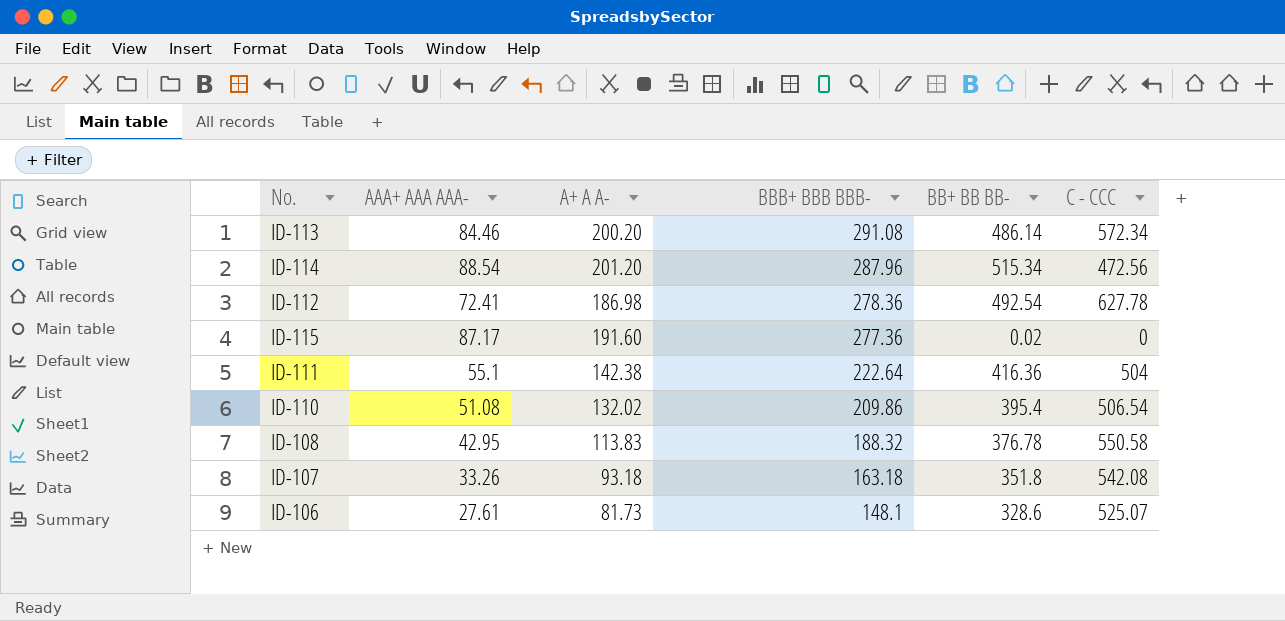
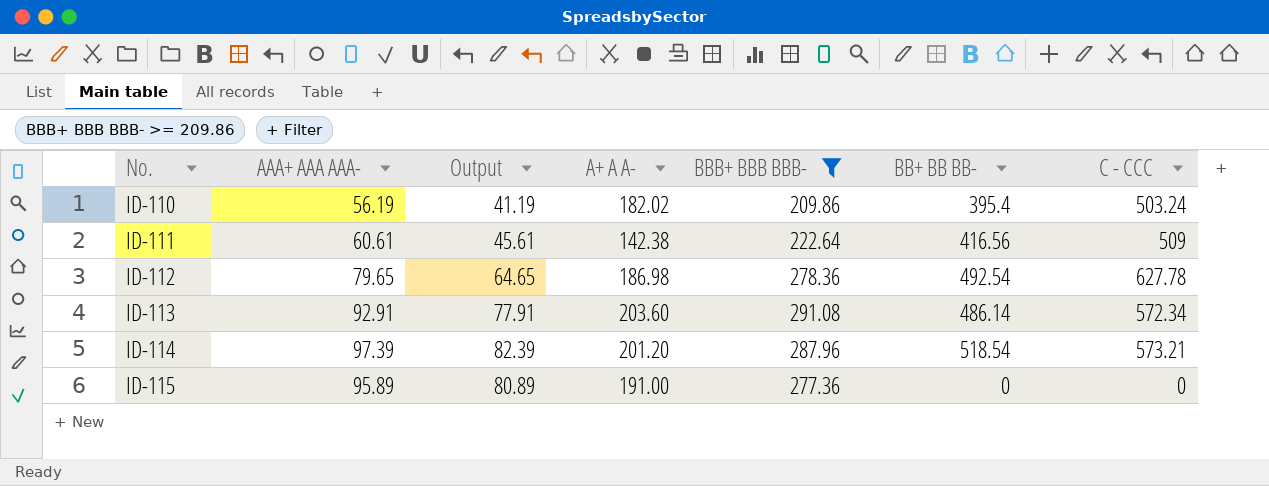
filter: none -> BBB+ BBB BBB- >= 209.86
row order: BBB+ BBB BBB- descending -> No. ascending
column Output | formula: none -> [AAA+ AAA AAA-] - 15
ID-110 | AAA+ AAA AAA-: 51.08 -> 56.19
ID-110 | A+ A A-: 132.02 -> 182.02
ID-110 | C - CCC: 506.54 -> 503.24
ID-111 | AAA+ AAA AAA-: 55.1 -> 60.61
ID-111 | BB+ BB BB-: 416.36 -> 416.56
ID-111 | C - CCC: 504 -> 509
ID-112 | AAA+ AAA AAA-: 72.41 -> 79.65
ID-113 | AAA+ AAA AAA-: 84.46 -> 92.91
ID-113 | A+ A A-: 200.20 -> 203.60
ID-114 | AAA+ AAA AAA-: 88.54 -> 97.39
ID-114 | BB+ BB BB-: 515.34 -> 518.54
ID-114 | C - CCC: 472.56 -> 573.21
ID-115 | AAA+ AAA AAA-: 87.17 -> 95.89
ID-115 | A+ A A-: 191.60 -> 191.00
ID-115 | BB+ BB BB-: 0.02 -> 0

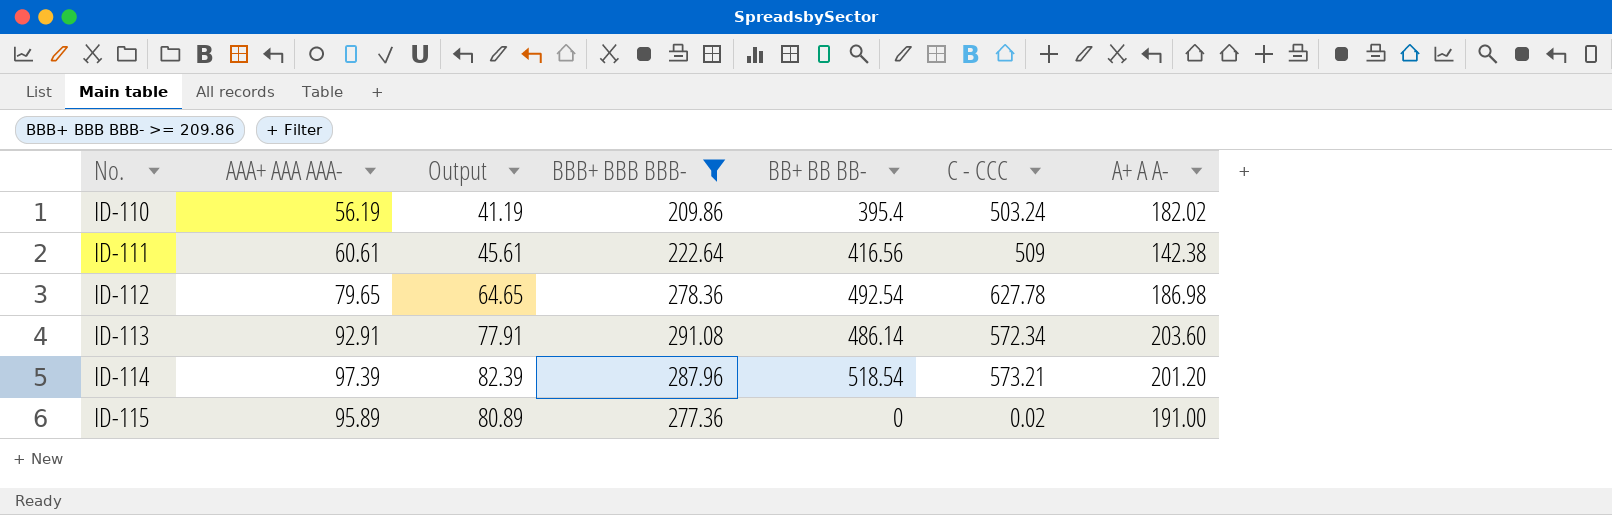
column A+ A A- | position: 4 -> 7
ID-115 | C - CCC: 0 -> 0.02

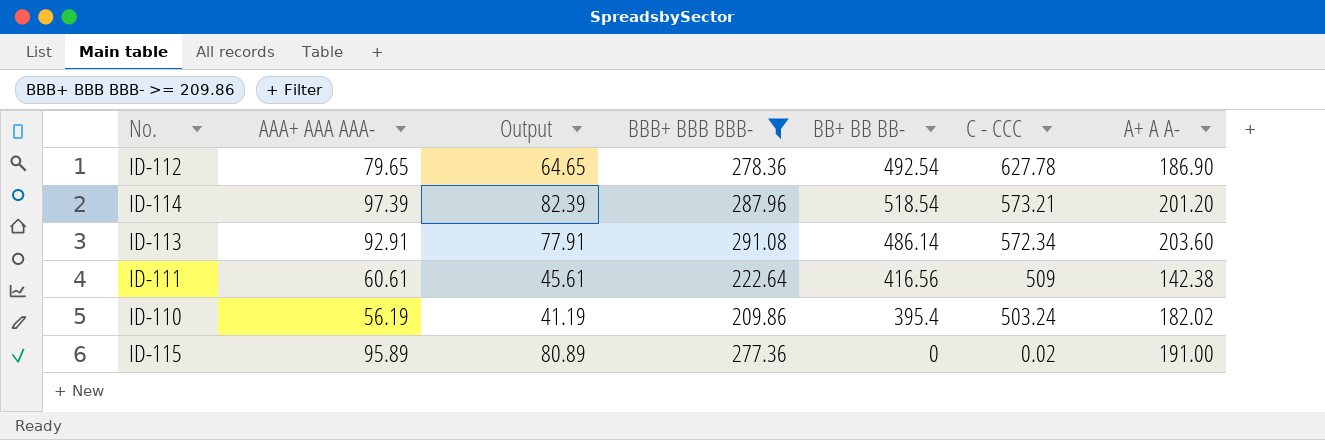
row order: No. ascending -> C - CCC descending
ID-112 | A+ A A-: 186.98 -> 186.90

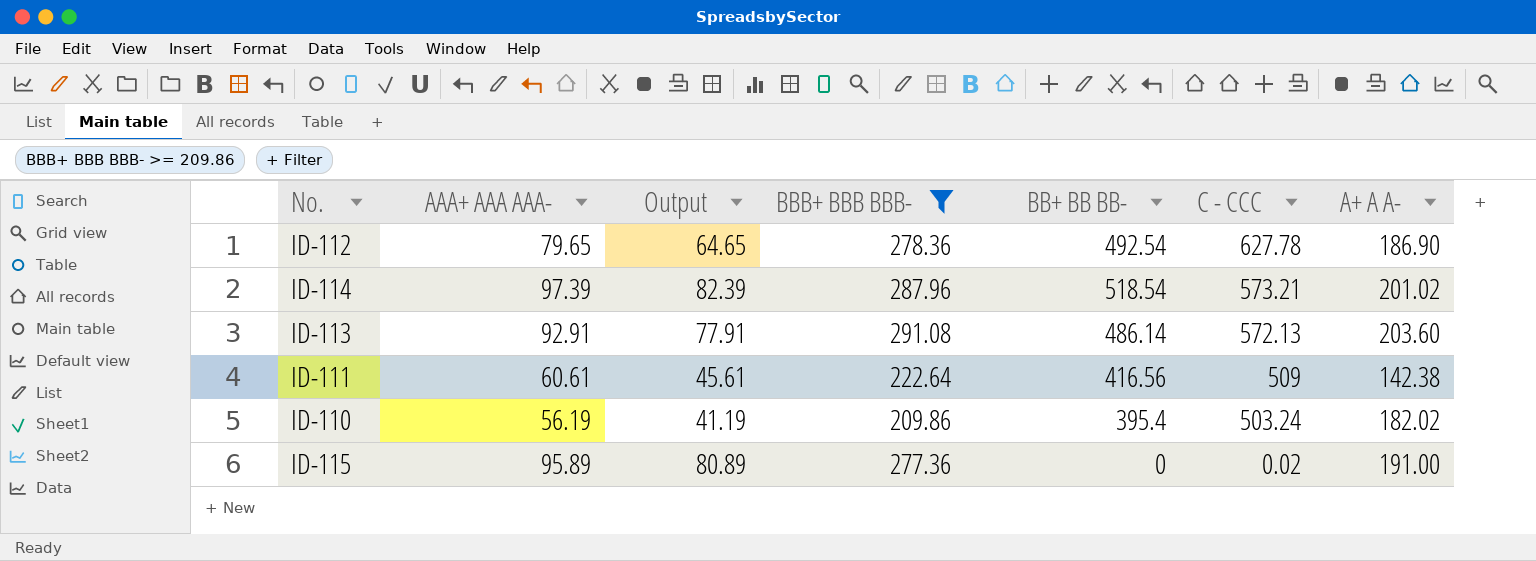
ID-114 | A+ A A-: 201.20 -> 201.02
ID-113 | C - CCC: 572.34 -> 572.13

